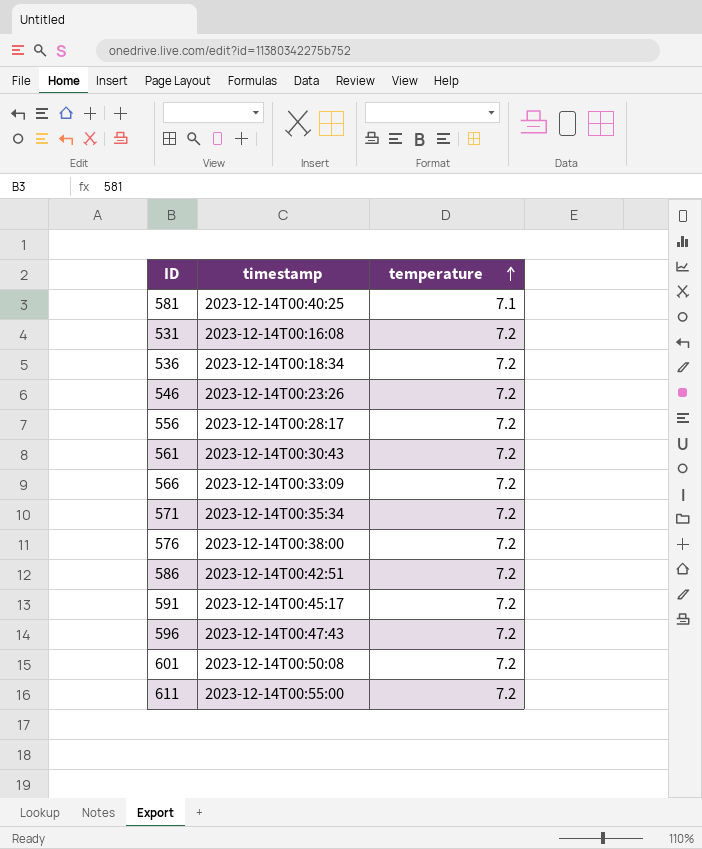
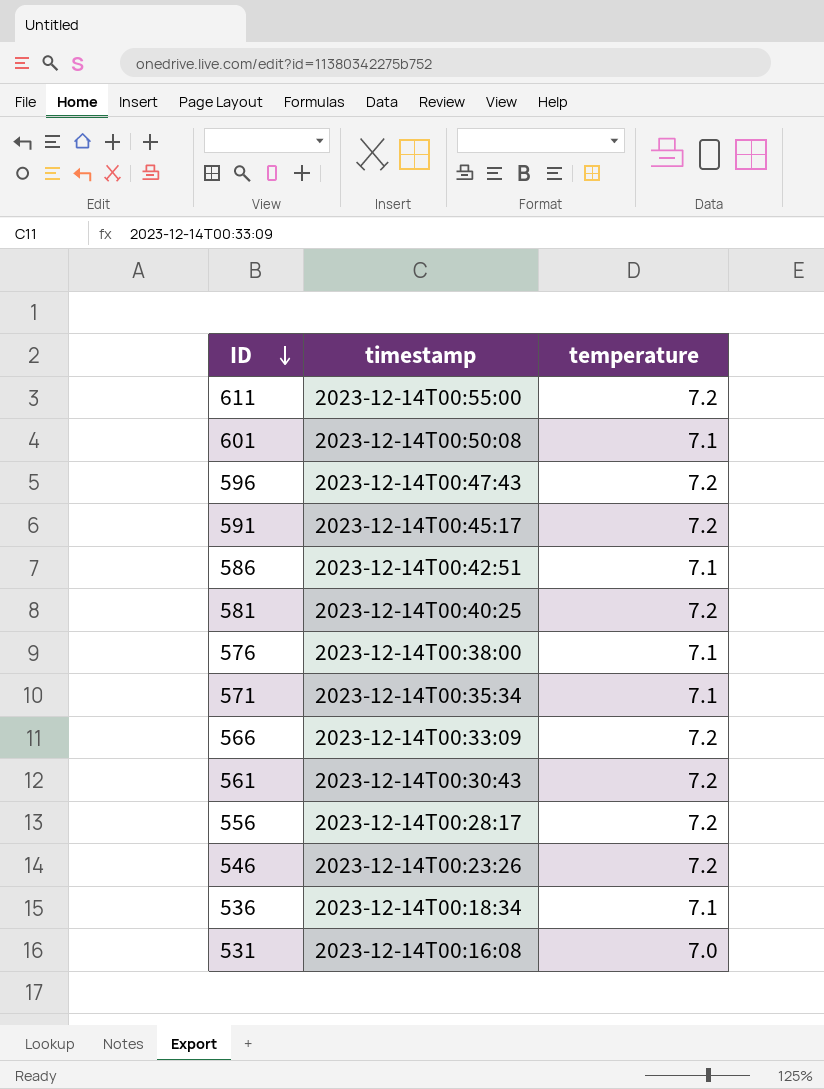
row order: temperature ascending -> ID descending
601 | temperature: 7.2 -> 7.1
586 | temperature: 7.2 -> 7.1
581 | temperature: 7.1 -> 7.2
576 | temperature: 7.2 -> 7.1
571 | temperature: 7.2 -> 7.1
536 | temperature: 7.2 -> 7.1
531 | temperature: 7.2 -> 7.0

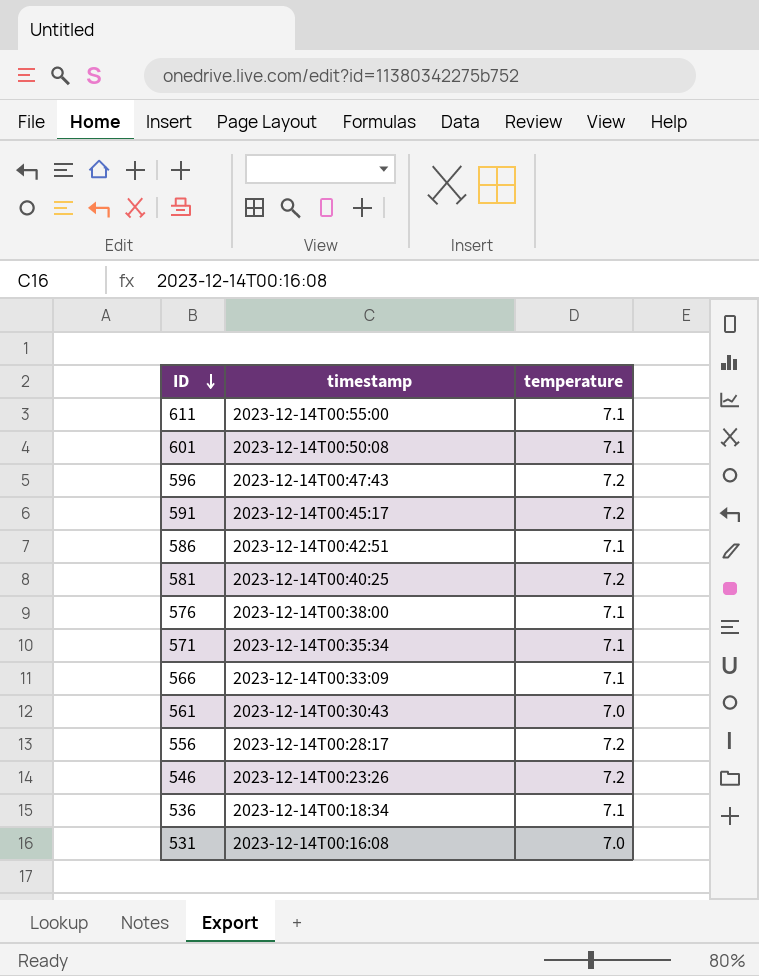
611 | temperature: 7.2 -> 7.1
566 | temperature: 7.2 -> 7.1
561 | temperature: 7.2 -> 7.0

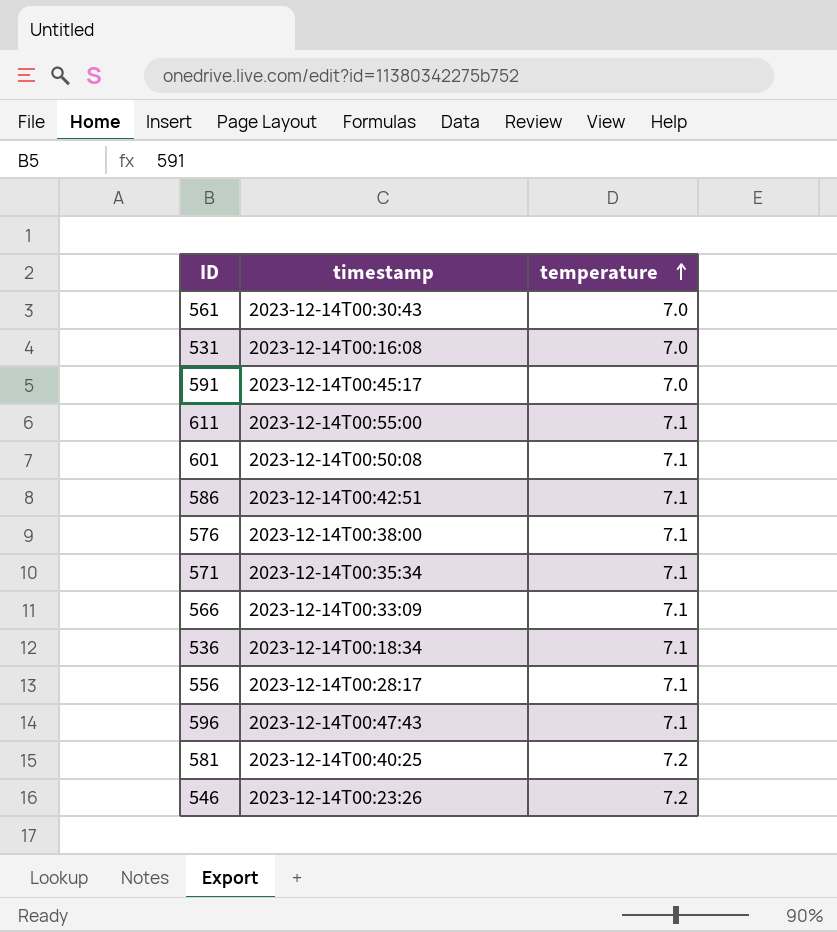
row order: ID descending -> temperature ascending
591 | temperature: 7.2 -> 7.0
556 | temperature: 7.2 -> 7.1
596 | temperature: 7.2 -> 7.1

